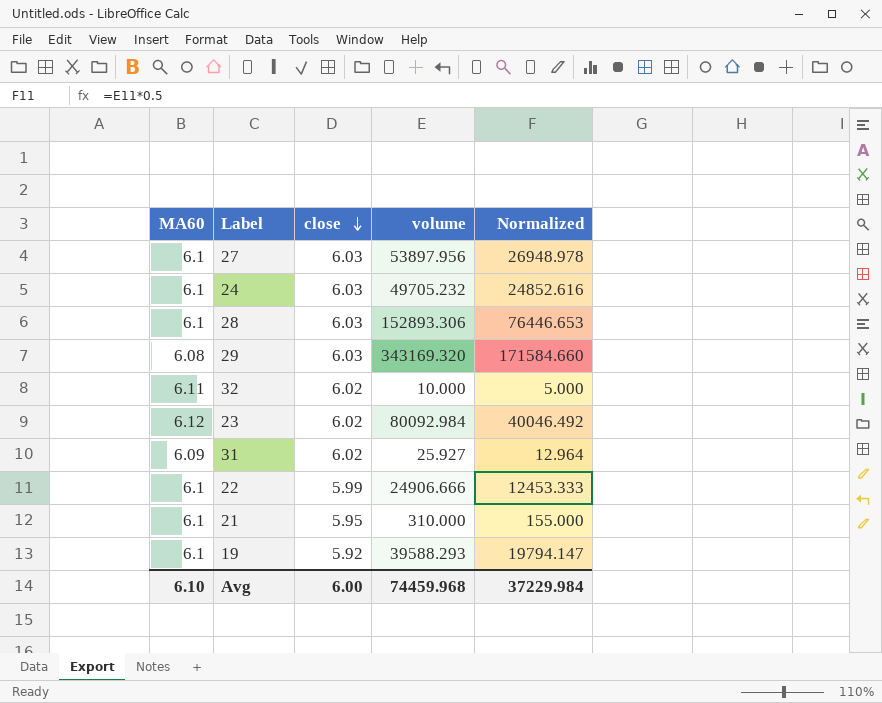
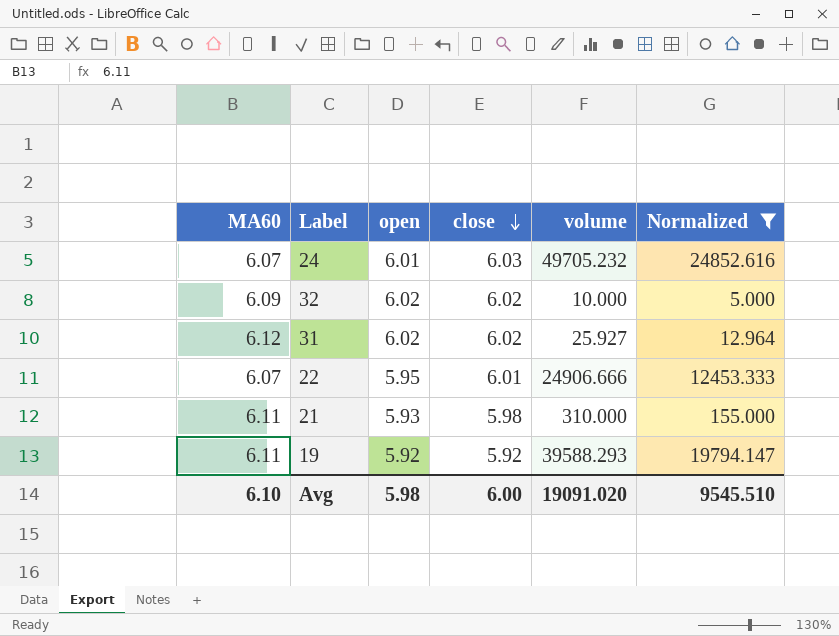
filter: none -> Normalized <= 24852.616
column open | position: none -> 3
24 | MA60: 6.1 -> 6.07
32 | MA60: 6.11 -> 6.09
31 | MA60: 6.09 -> 6.12
22 | MA60: 6.1 -> 6.07
22 | close: 5.99 -> 6.01
21 | MA60: 6.1 -> 6.11
21 | close: 5.95 -> 5.98
19 | MA60: 6.1 -> 6.11
Avg | volume: 74459.968 -> 19091.020
Avg | Normalized: 37229.984 -> 9545.510

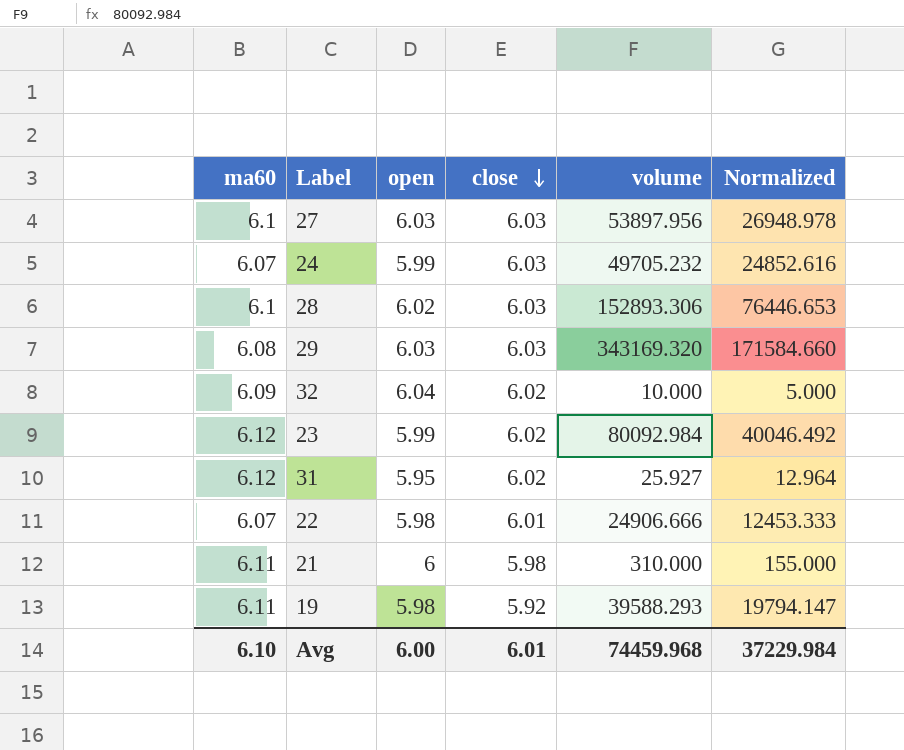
filter: Normalized <= 24852.616 -> none
column name: MA60 -> ma60
24 | open: 6.01 -> 5.99
32 | open: 6.02 -> 6.04
31 | open: 6.02 -> 5.95
22 | open: 5.95 -> 5.98
21 | open: 5.93 -> 6
19 | open: 5.92 -> 5.98
Avg | open: 5.98 -> 6.00
Avg | close: 6.00 -> 6.01
Avg | volume: 19091.020 -> 74459.968
Avg | Normalized: 9545.510 -> 37229.984

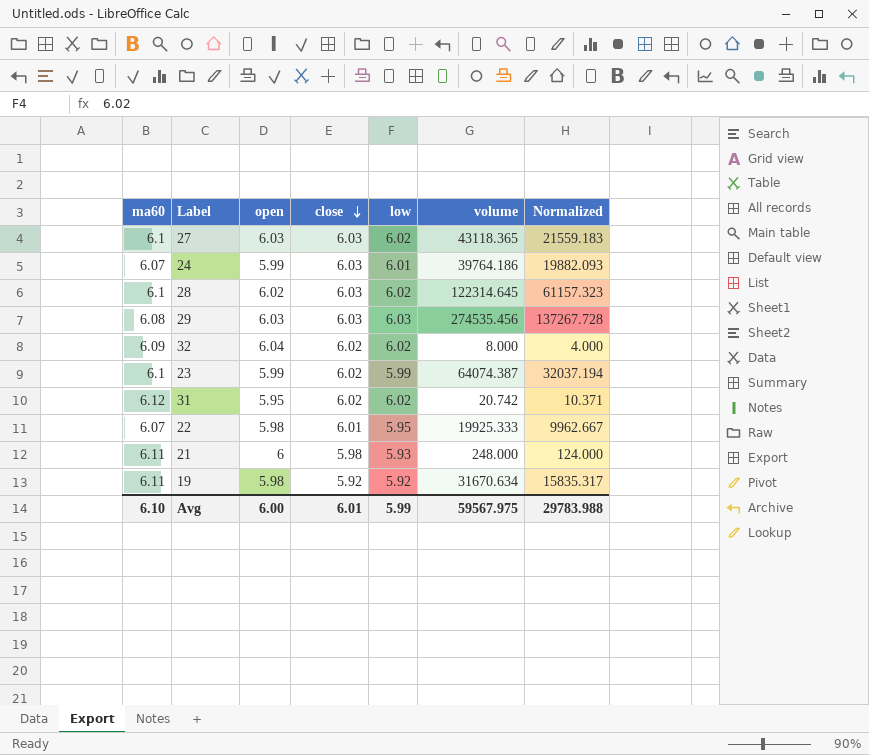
column low | position: none -> 5
27 | volume: 53897.956 -> 43118.365
27 | Normalized: 26948.978 -> 21559.183
24 | volume: 49705.232 -> 39764.186
24 | Normalized: 24852.616 -> 19882.093
28 | volume: 152893.306 -> 122314.645
28 | Normalized: 76446.653 -> 61157.323
29 | volume: 343169.320 -> 274535.456
29 | Normalized: 171584.660 -> 137267.728
32 | volume: 10.000 -> 8.000
32 | Normalized: 5.000 -> 4.000
23 | ma60: 6.12 -> 6.1
23 | volume: 80092.984 -> 64074.387
23 | Normalized: 40046.492 -> 32037.194
31 | volume: 25.927 -> 20.742
31 | Normalized: 12.964 -> 10.371
22 | volume: 24906.666 -> 19925.333
22 | Normalized: 12453.333 -> 9962.667
21 | volume: 310.000 -> 248.000
21 | Normalized: 155.000 -> 124.000
19 | volume: 39588.293 -> 31670.634
19 | Normalized: 19794.147 -> 15835.317
Avg | volume: 74459.968 -> 59567.975
Avg | Normalized: 37229.984 -> 29783.988

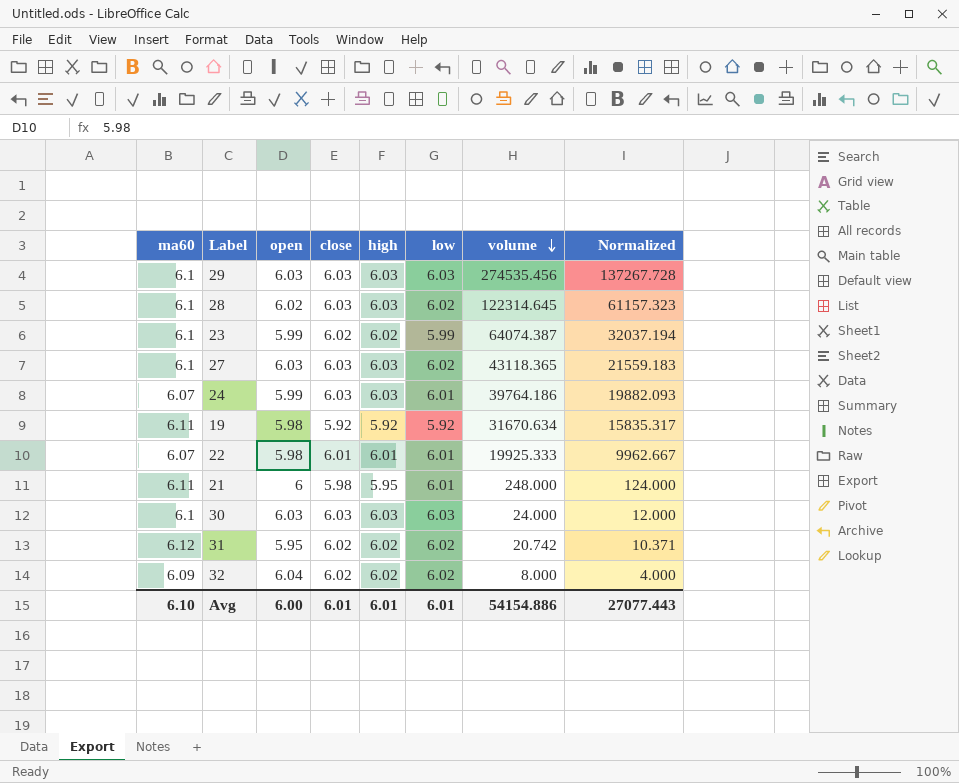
row order: close descending -> volume descending
column high | position: none -> 5
29 | ma60: 6.08 -> 6.1
22 | low: 5.95 -> 6.01
21 | low: 5.93 -> 6.01
row 30: none -> 6.1 | 6.03 | 6.03 | 6.03 | 6.03 | 24.000 | 12.000
Avg | low: 5.99 -> 6.01
Avg | volume: 59567.975 -> 54154.886
Avg | Normalized: 29783.988 -> 27077.443

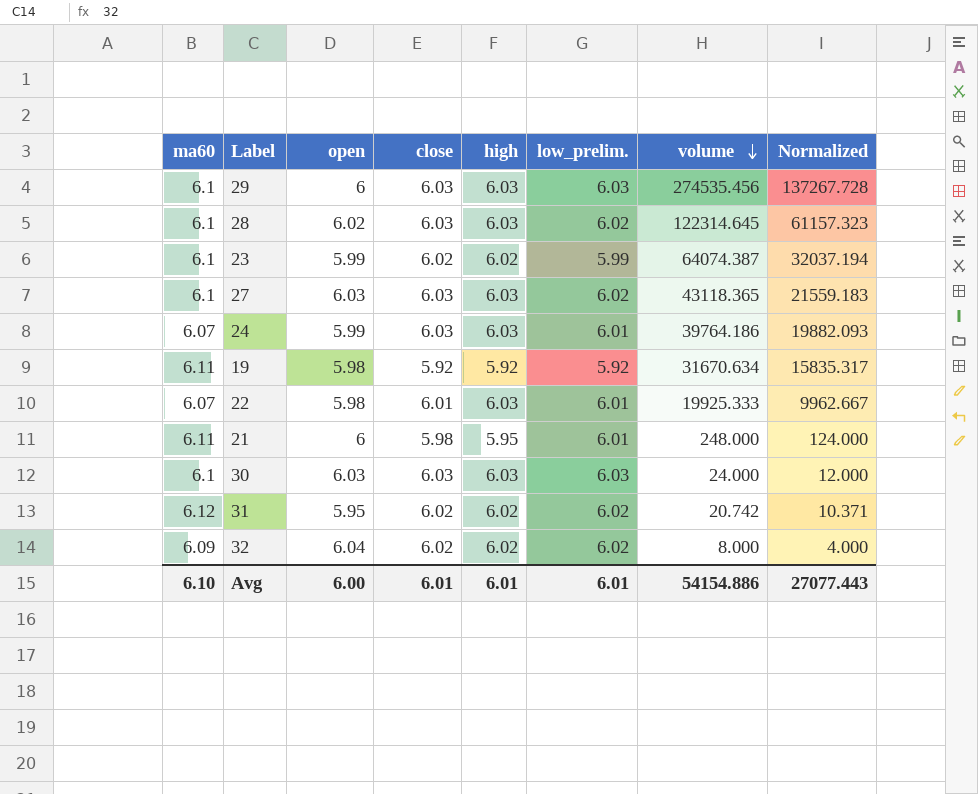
column name: low -> low_prelim.
29 | open: 6.03 -> 6
22 | high: 6.01 -> 6.03

